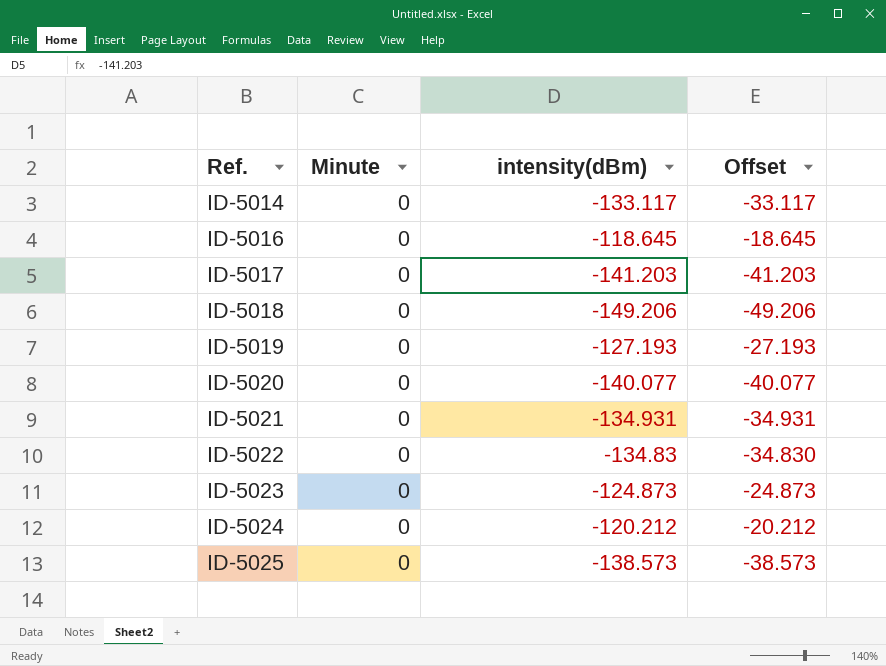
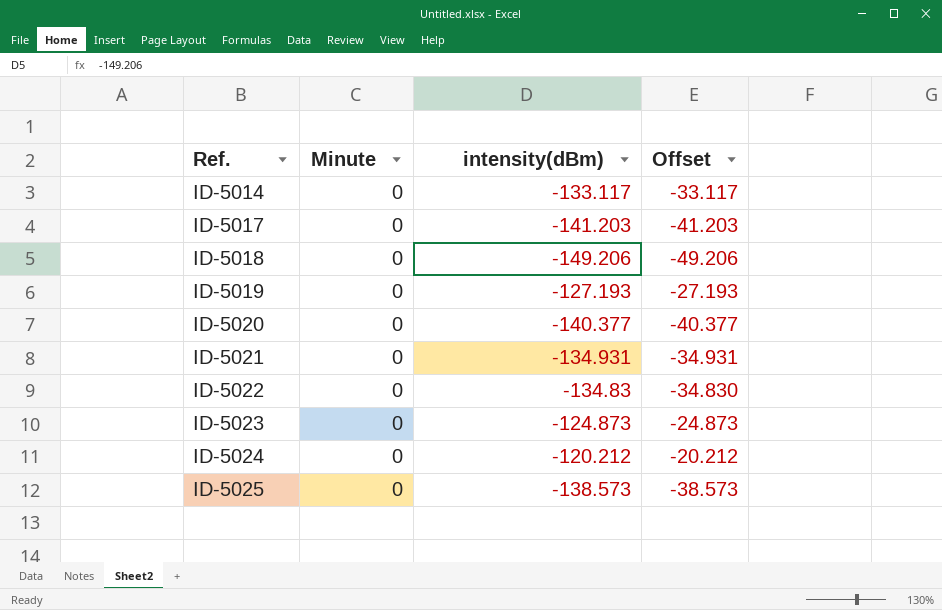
row ID-5016: 0 | -118.645 | -18.645 -> none
ID-5020 | intensity(dBm): -140.077 -> -140.377
ID-5020 | Offset: -40.077 -> -40.377

